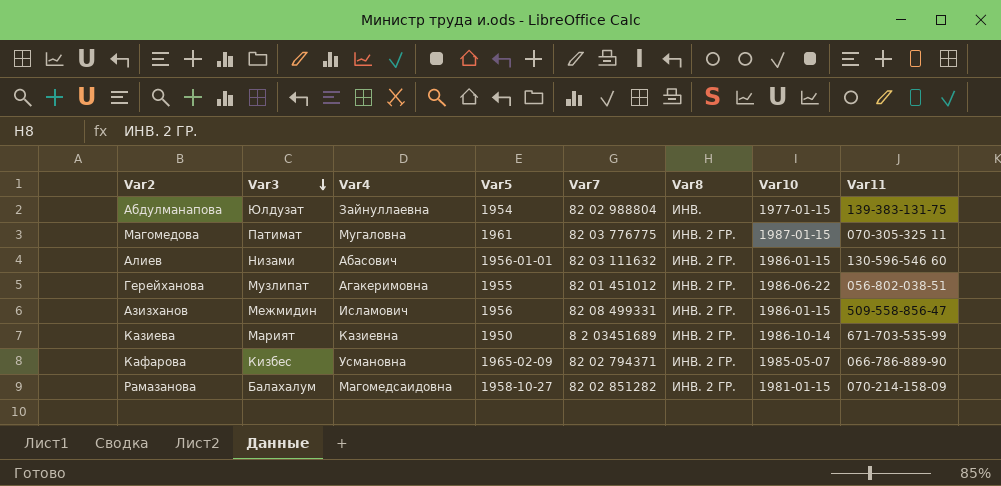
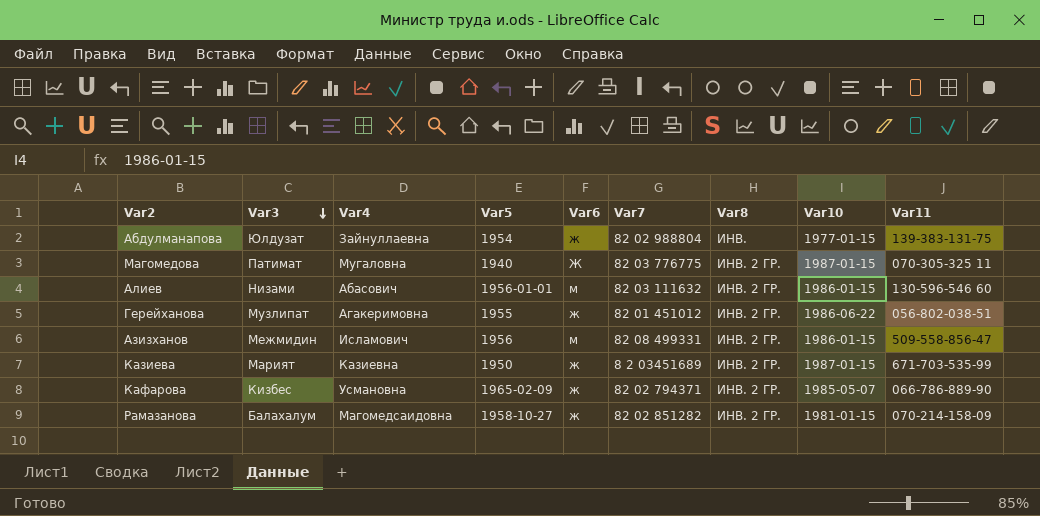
column Var6 | position: none -> 5
Магомедова | Var5: 1961 -> 1940
Казиева | Var10: 1986-10-14 -> 1987-01-15

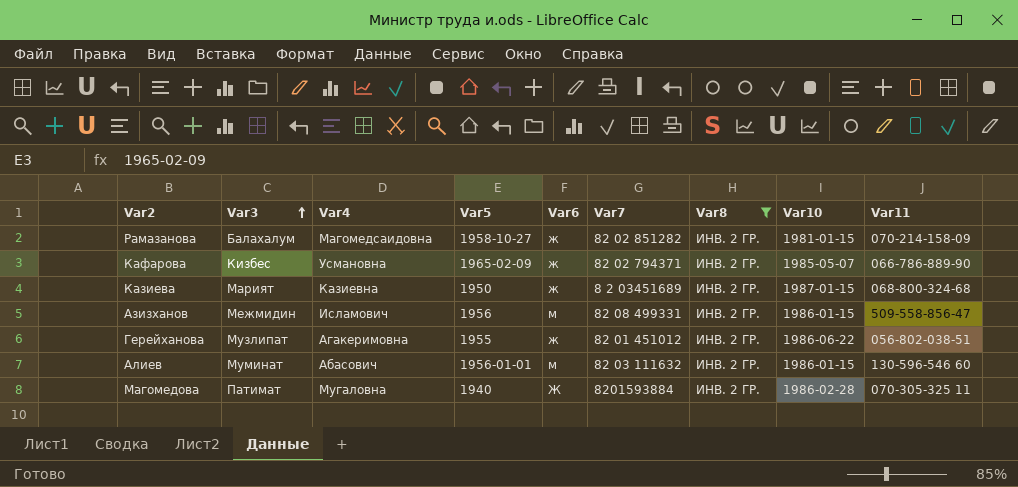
filter: none -> Var8 = ИНВ. 2 ГР.
row order: Var3 descending -> Var3 ascending
Казиева | Var11: 671-703-535-99 -> 068-800-324-68
Алиев | Var3: Низами -> Муминат
Магомедова | Var7: 82 03 776775 -> 8201593884
Магомедова | Var10: 1987-01-15 -> 1986-02-28

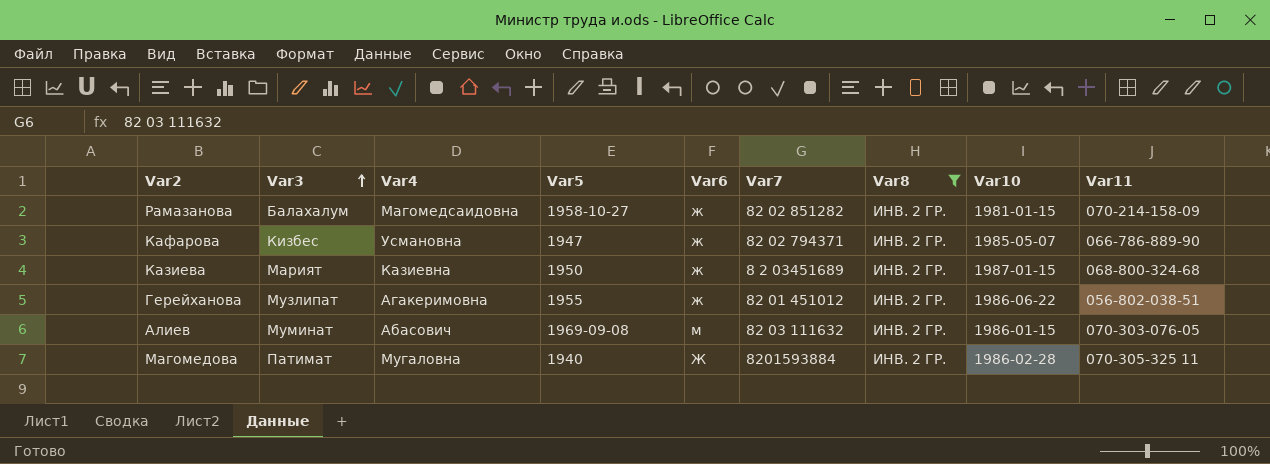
row Азизханов: Межмидин | Исламович | 1956 | м | 82 08 499331 | ИНВ. 2 ГР. | 1986-01-15 | 509-558-856-47 -> none
Кафарова | Var5: 1965-02-09 -> 1947
Алиев | Var5: 1956-01-01 -> 1969-09-08
Алиев | Var11: 130-596-546 60 -> 070-303-076-05

